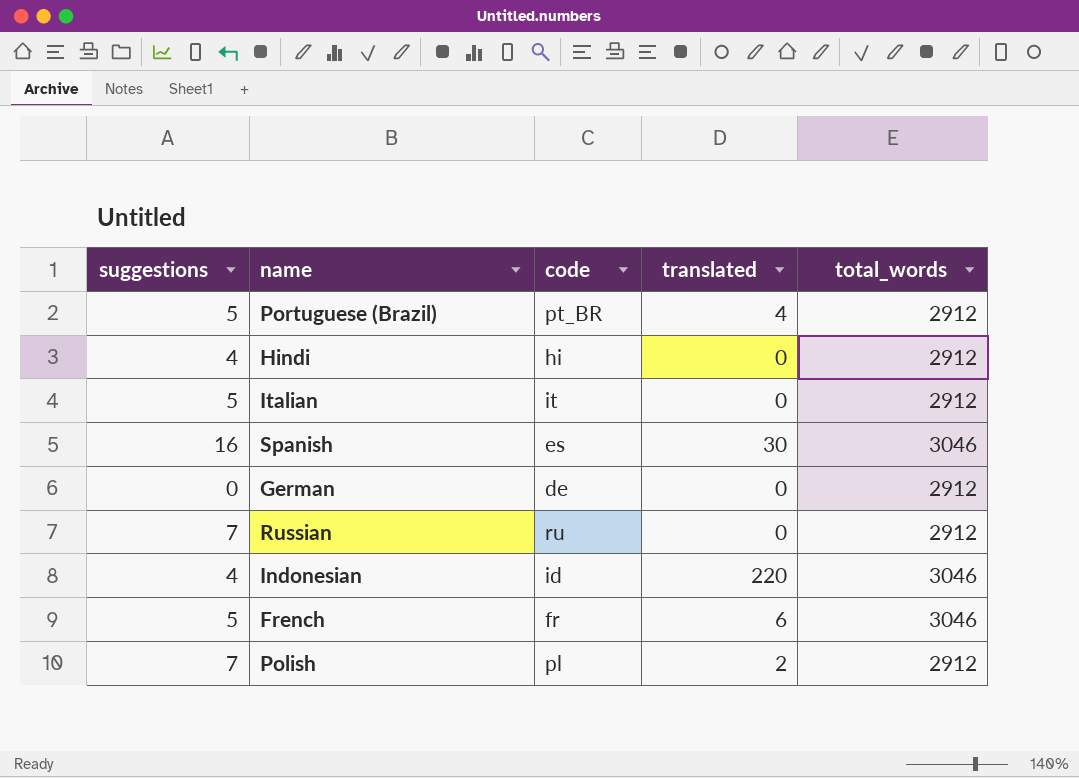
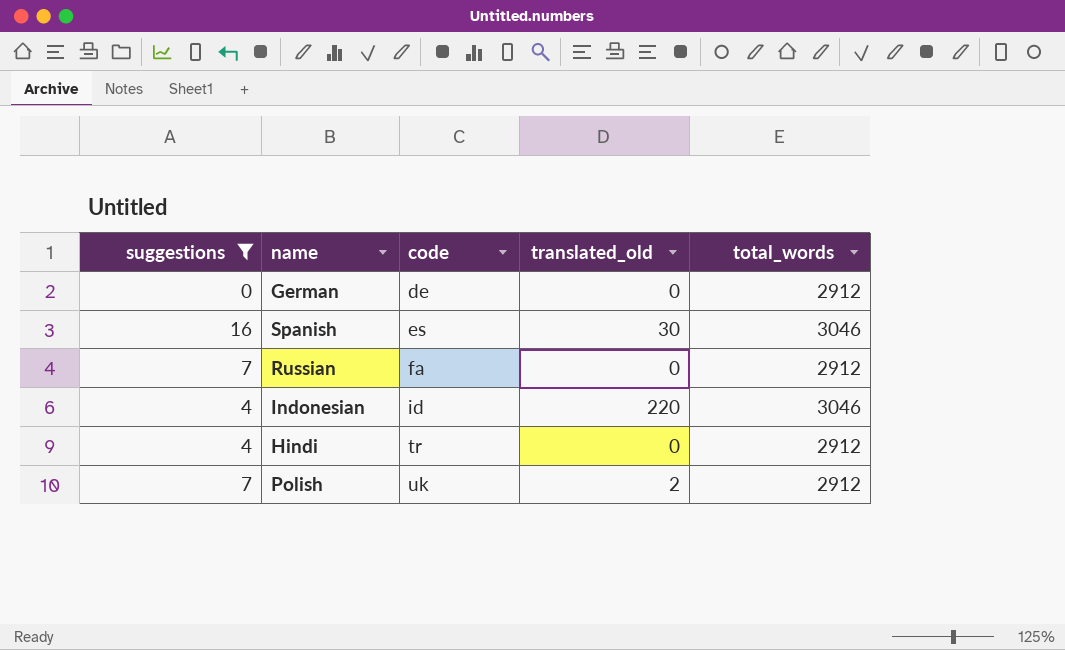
filter: none -> suggestions != 5
row order: none -> code ascending
column name: translated -> translated_old
Russian | code: ru -> fa
Hindi | code: hi -> tr
Polish | code: pl -> uk

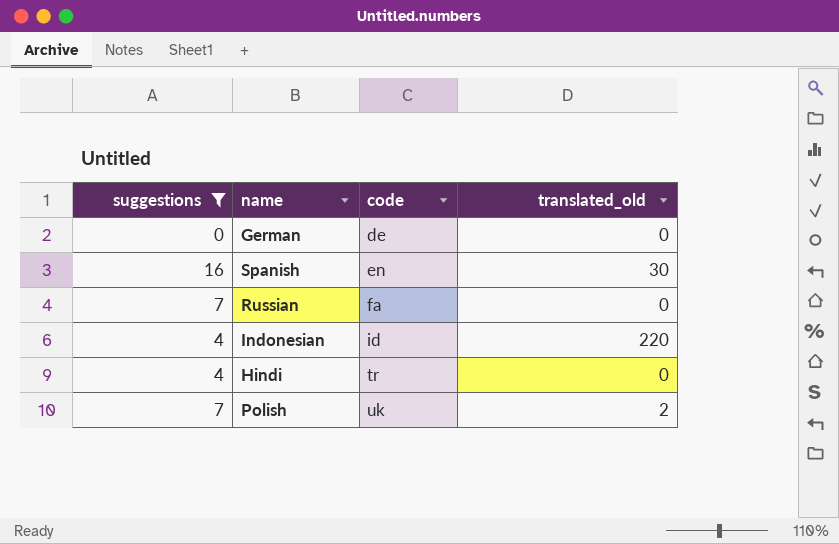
column total_words | position: 5 -> none
Spanish | code: es -> en

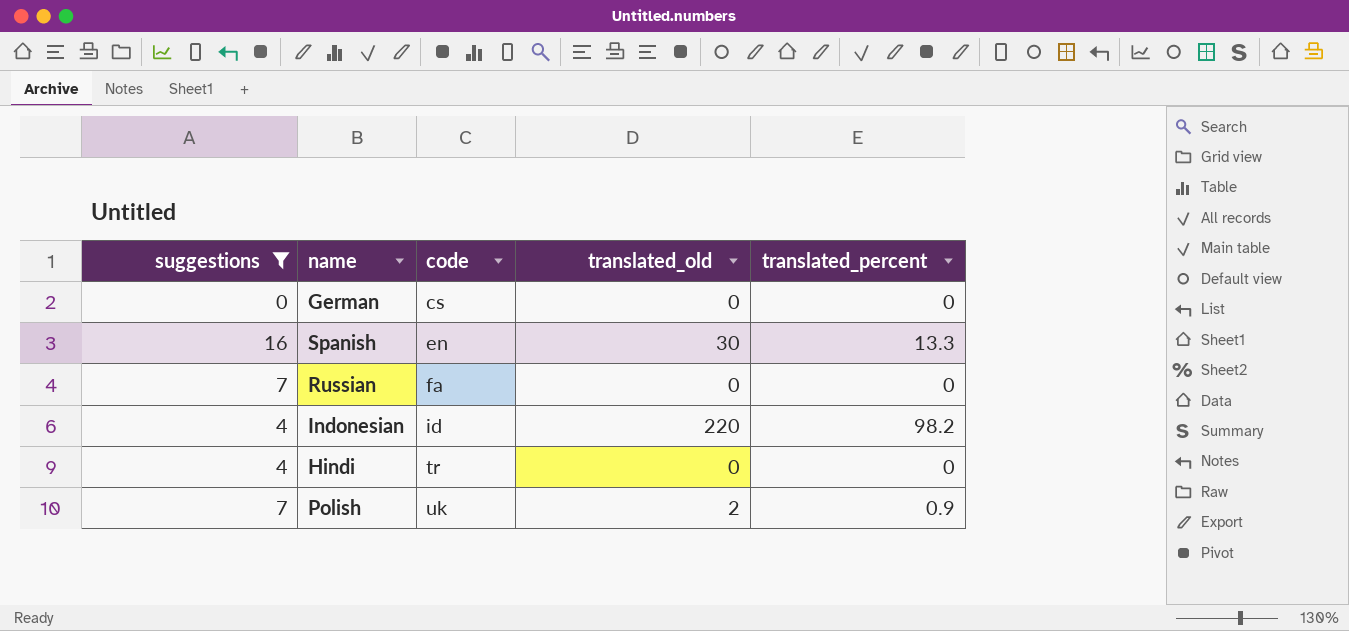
column translated_percent | position: none -> 5
German | code: de -> cs

